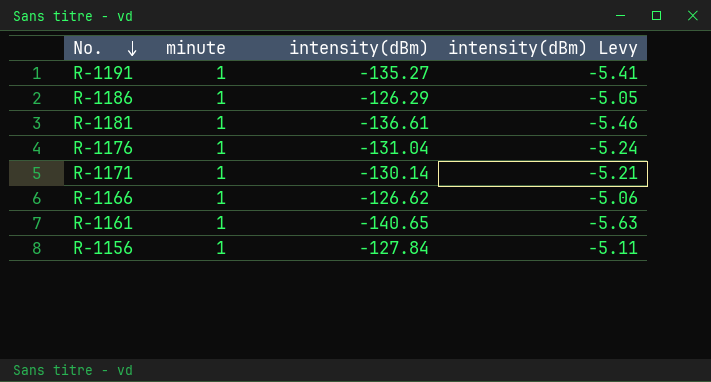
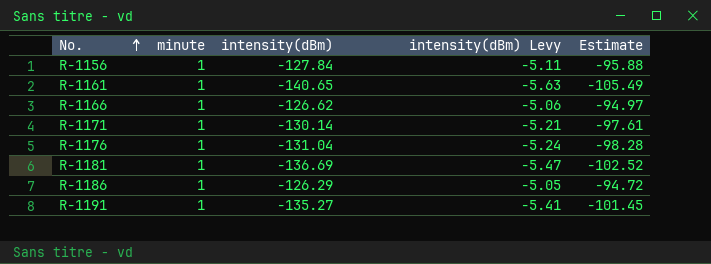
row order: No. descending -> No. ascending
column Estimate | formula: none -> [intensity(dBm)] * 0.75
R-1181 | intensity(dBm): -136.61 -> -136.69
R-1181 | intensity(dBm) Levy: -5.46 -> -5.47

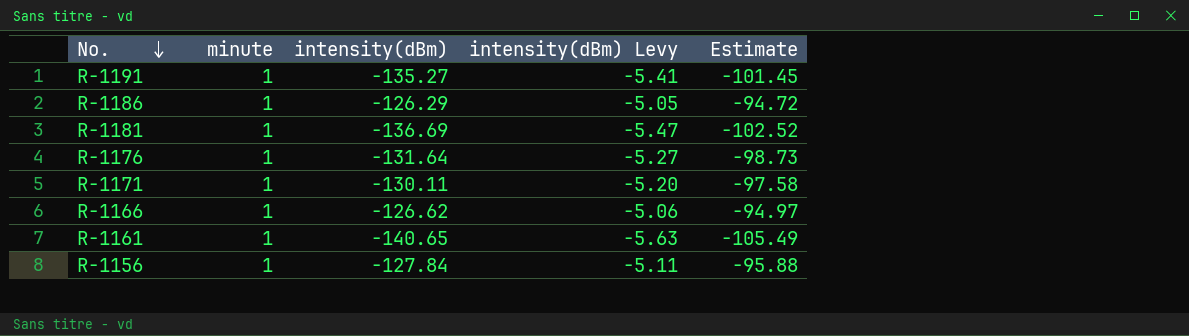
row order: No. ascending -> No. descending
R-1176 | intensity(dBm): -131.04 -> -131.64
R-1176 | intensity(dBm) Levy: -5.24 -> -5.27
R-1176 | Estimate: -98.28 -> -98.73
R-1171 | intensity(dBm): -130.14 -> -130.11
R-1171 | intensity(dBm) Levy: -5.21 -> -5.20
R-1171 | Estimate: -97.61 -> -97.58

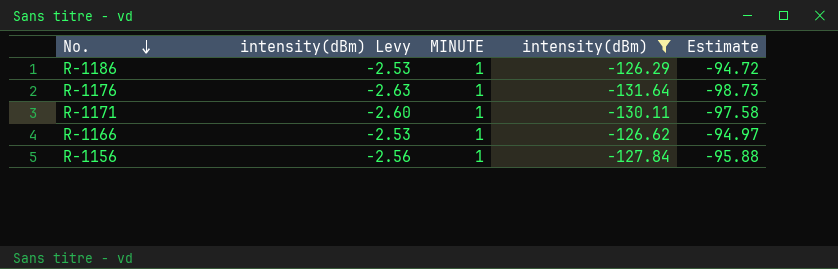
filter: none -> intensity(dBm) >= -131.64
column intensity(dBm) Levy | formula: [intensity(dBm)] * 0.04 -> [intensity(dBm)] * 0.02
column intensity(dBm) Levy | position: 4 -> 2
column name: minute -> MINUTE

